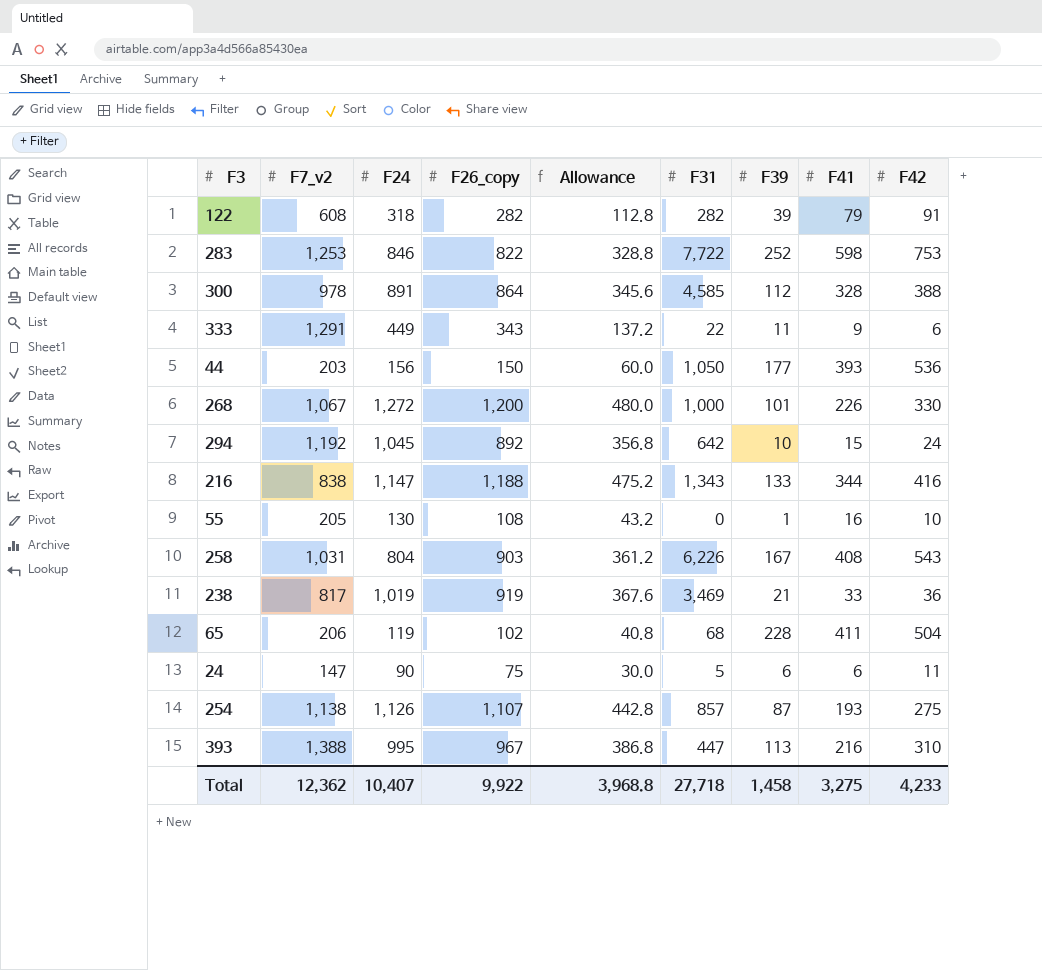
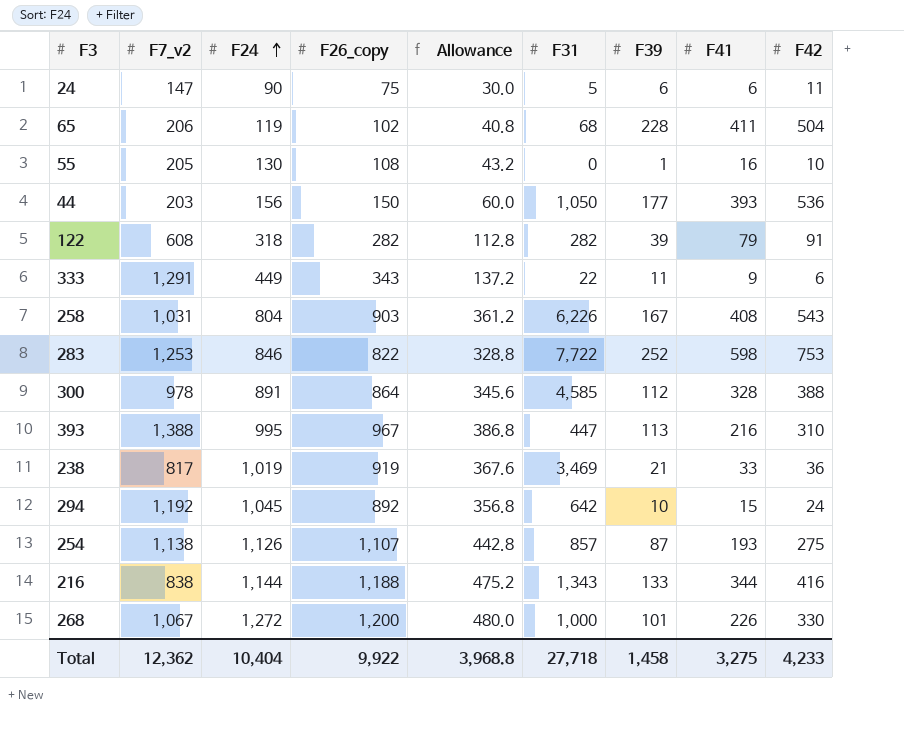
row order: none -> F24 ascending
216 | F24: 1,147 -> 1,144
Total | F24: 10,407 -> 10,404

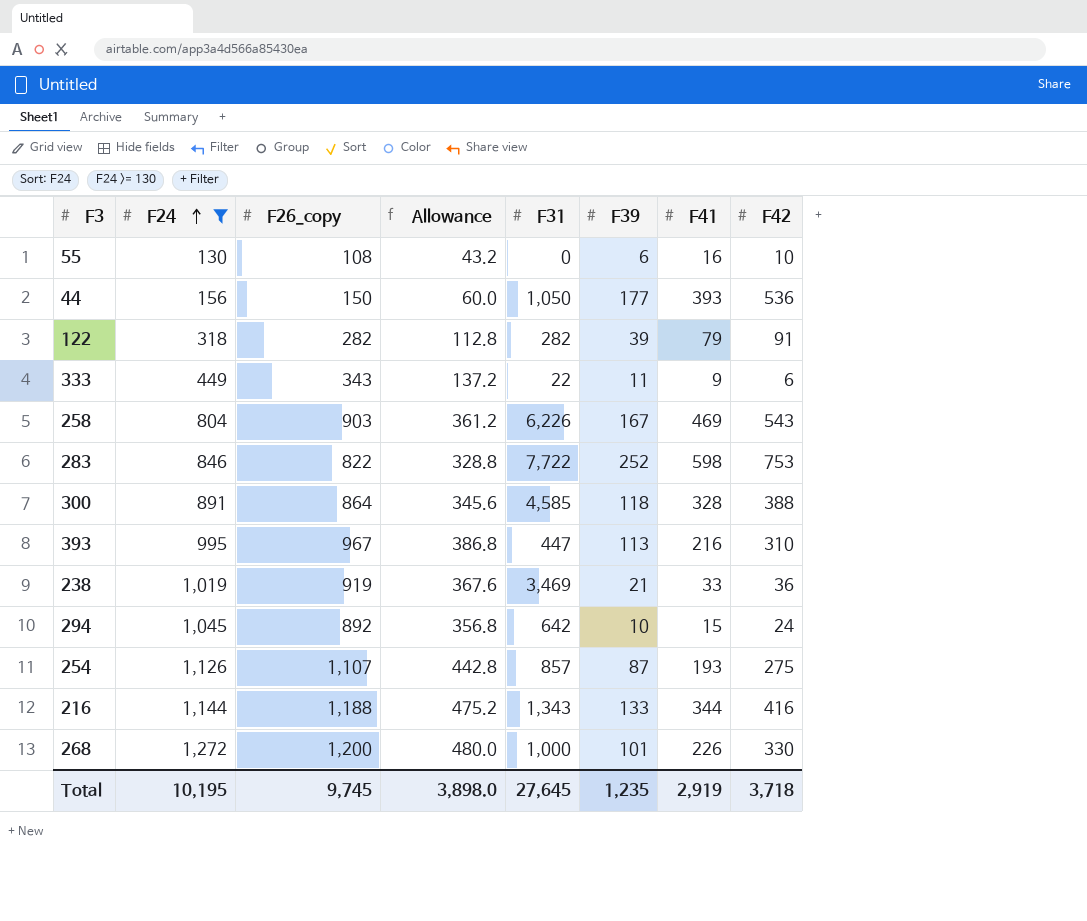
filter: none -> F24 >= 130
column F7_v2 | position: 2 -> none
55 | F39: 1 -> 6
258 | F41: 408 -> 469
300 | F39: 112 -> 118
Total | F24: 10,404 -> 10,195
Total | F26_copy: 9,922 -> 9,745
Total | Allowance: 3,968.8 -> 3,898.0
Total | F31: 27,718 -> 27,645
Total | F39: 1,458 -> 1,235
Total | F41: 3,275 -> 2,919
Total | F42: 4,233 -> 3,718

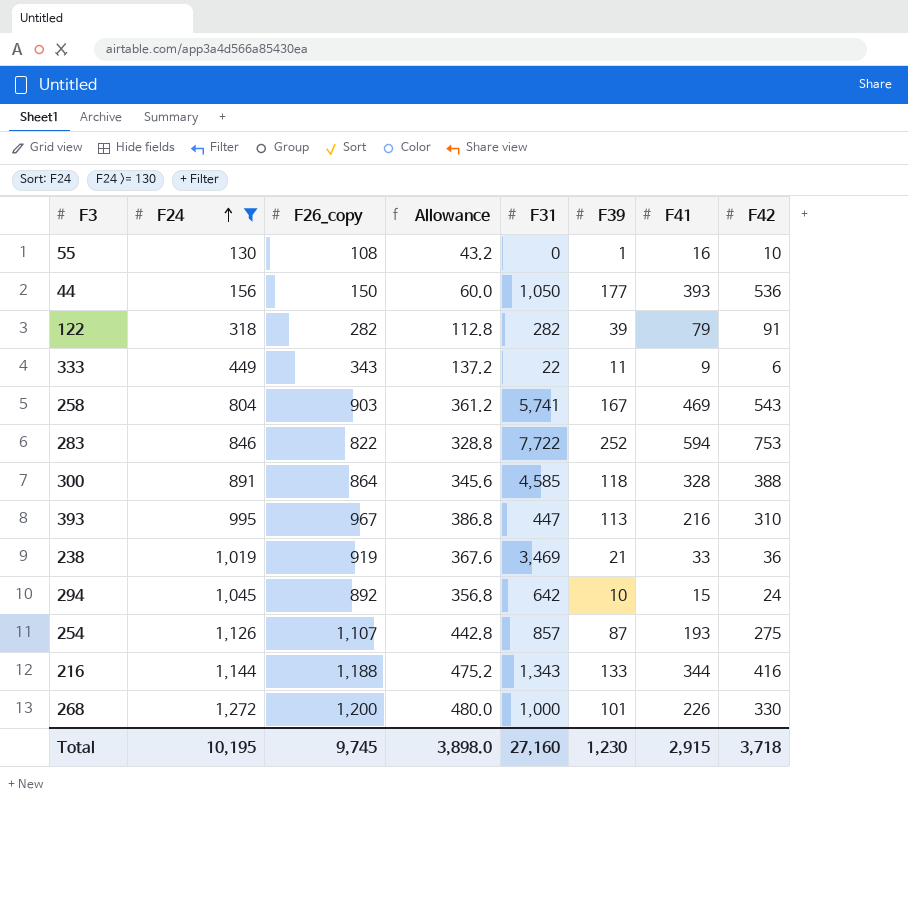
55 | F39: 6 -> 1
258 | F31: 6,226 -> 5,741
283 | F41: 598 -> 594
Total | F31: 27,645 -> 27,160
Total | F39: 1,235 -> 1,230
Total | F41: 2,919 -> 2,915

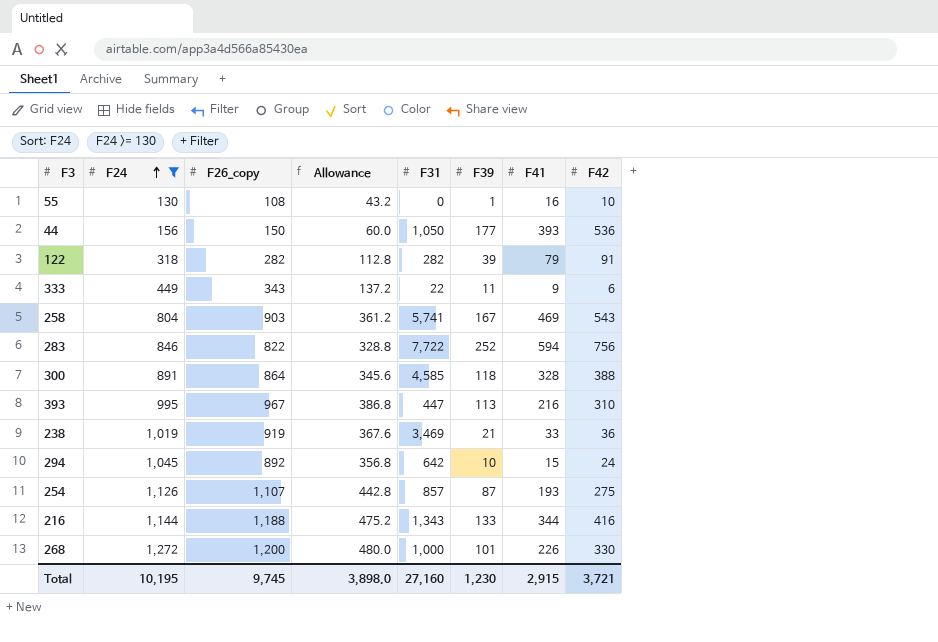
283 | F42: 753 -> 756
Total | F42: 3,718 -> 3,721

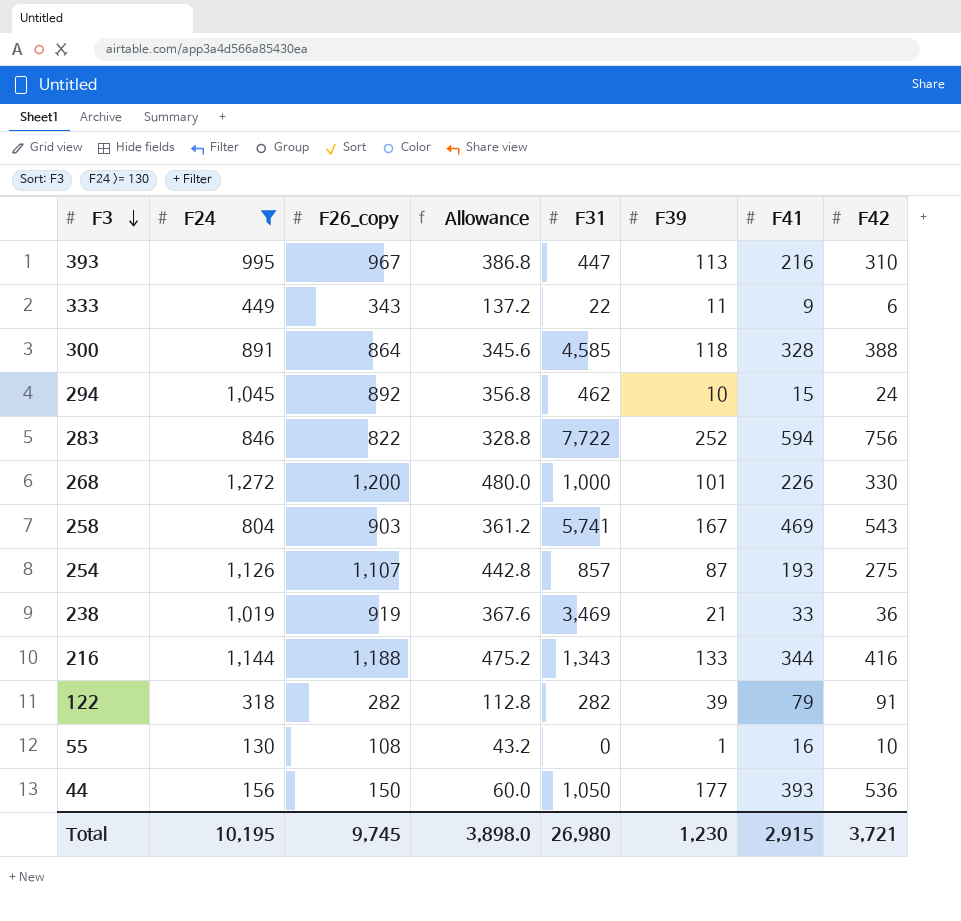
row order: F24 ascending -> F3 descending
294 | F31: 642 -> 462
Total | F31: 27,160 -> 26,980

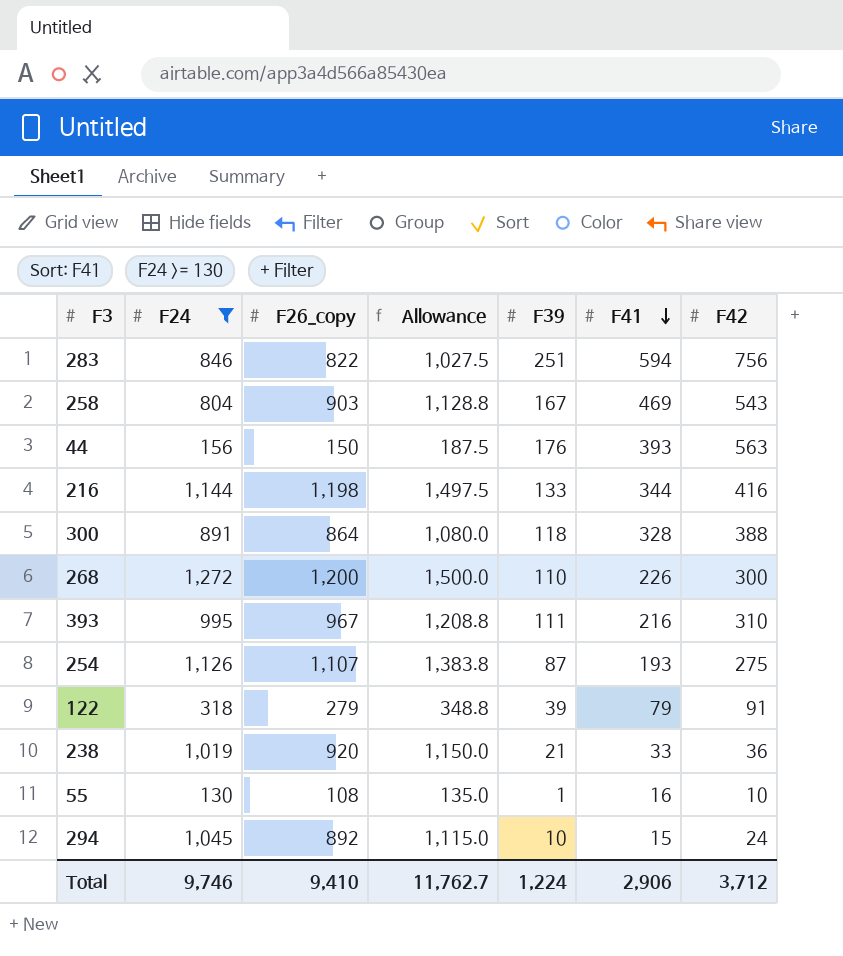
row order: F3 descending -> F41 descending
column F31 | position: 5 -> none
column Allowance | formula: [F26_copy] * 0.4 -> [F26_copy] * 1.25
row 333: 449 | 343 | 137.2 | 22 | 11 | 9 | 6 -> none
283 | F39: 252 -> 251
44 | F39: 177 -> 176
44 | F42: 536 -> 563
216 | F26_copy: 1,188 -> 1,198
268 | F39: 101 -> 110
268 | F42: 330 -> 300
393 | F39: 113 -> 111
122 | F26_copy: 282 -> 279
238 | F26_copy: 919 -> 920
Total | F24: 10,195 -> 9,746
Total | F26_copy: 9,745 -> 9,410
Total | Allowance: 3,898.0 -> 11,762.7
Total | F39: 1,230 -> 1,224
Total | F41: 2,915 -> 2,906
Total | F42: 3,721 -> 3,712

